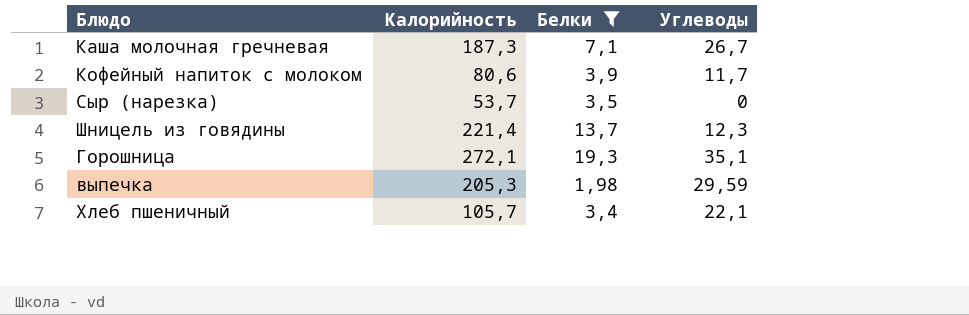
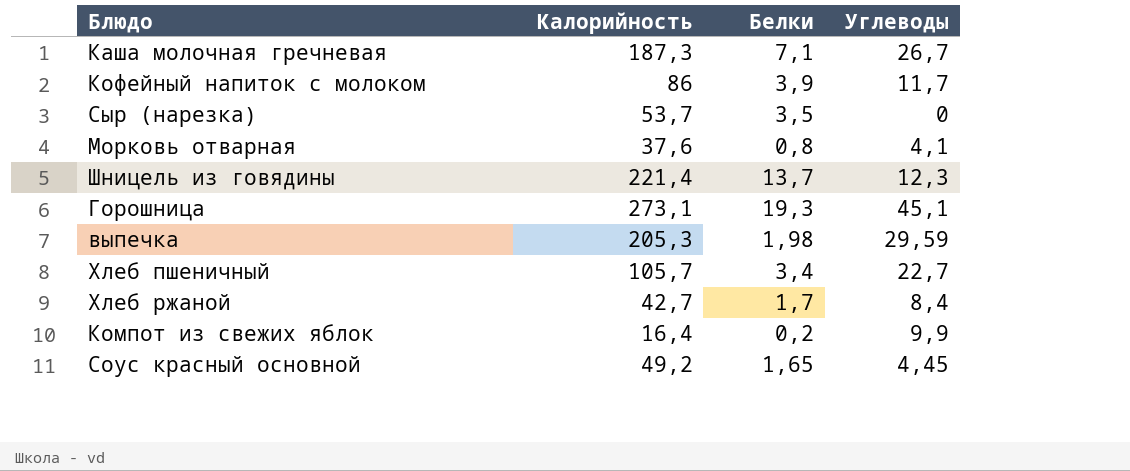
filter: Белки >= 1,98 -> none
Кофейный напиток с молоком | Калорийность: 80,6 -> 86
Горошница | Калорийность: 272,1 -> 273,1
Горошница | Углеводы: 35,1 -> 45,1
Хлеб пшеничный | Углеводы: 22,1 -> 22,7

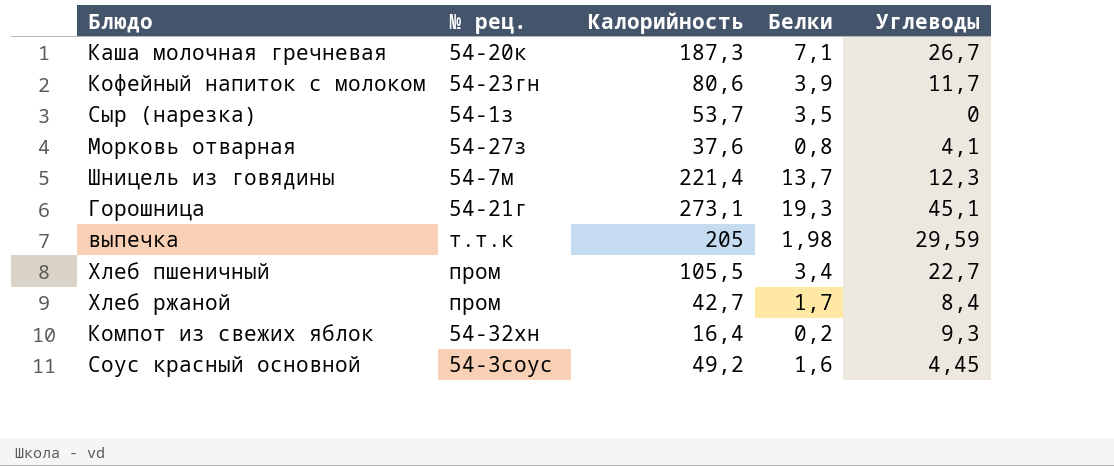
column № рец. | position: none -> 2
Кофейный напиток с молоком | Калорийность: 86 -> 80,6
выпечка | Калорийность: 205,3 -> 205
Хлеб пшеничный | Калорийность: 105,7 -> 105,5
Компот из свежих яблок | Углеводы: 9,9 -> 9,3
Соус красный основной | Белки: 1,65 -> 1,6

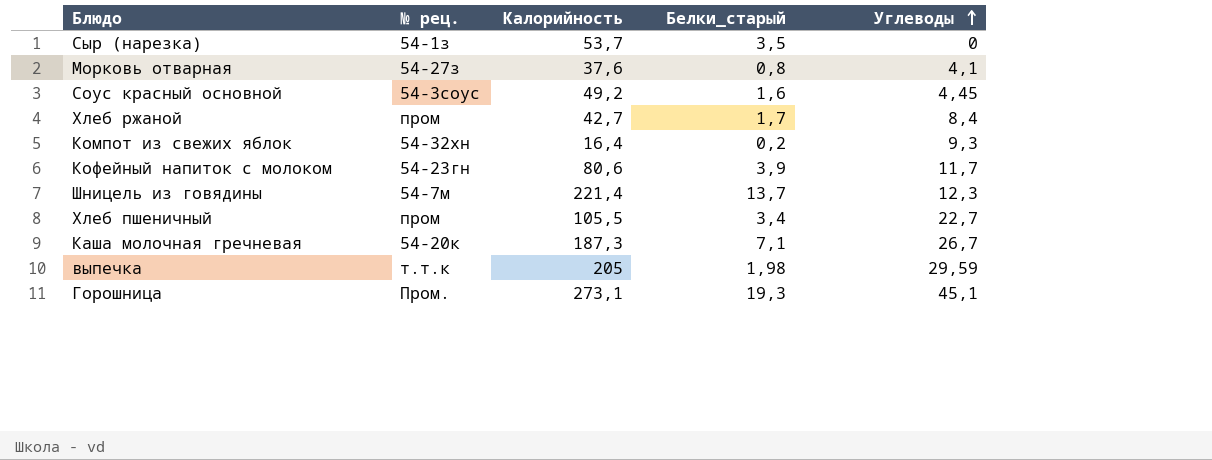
row order: none -> Углеводы ascending
column name: Белки -> Белки_старый
Горошница | № рец.: 54-21г -> Пром.

